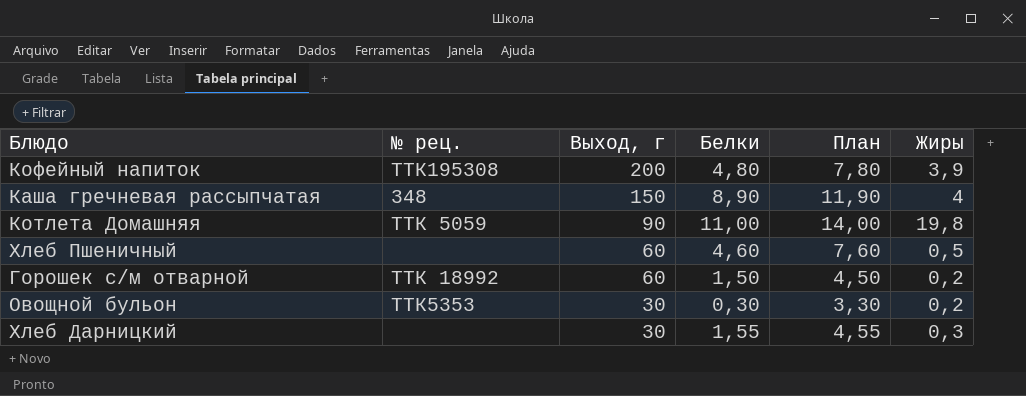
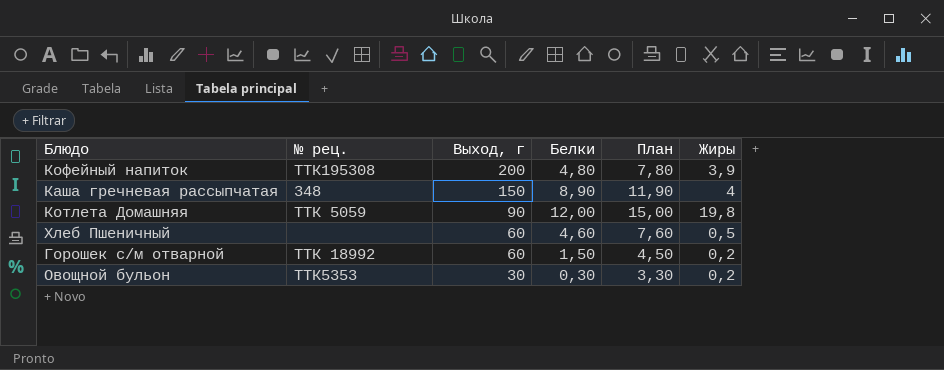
row Хлеб Дарницкий: none | 30 | 1,55 | 4,55 | 0,3 -> none
Котлета Домашняя | Белки: 11,00 -> 12,00
Котлета Домашняя | План: 14,00 -> 15,00

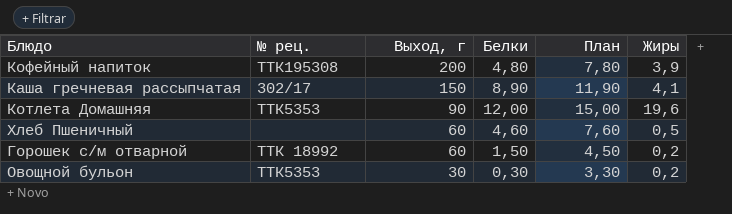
Каша гречневая рассыпчатая | № рец.: 348 -> 302/17
Каша гречневая рассыпчатая | Жиры: 4 -> 4,1
Котлета Домашняя | № рец.: ТТК 5059 -> ТТК5353
Котлета Домашняя | Жиры: 19,8 -> 19,6

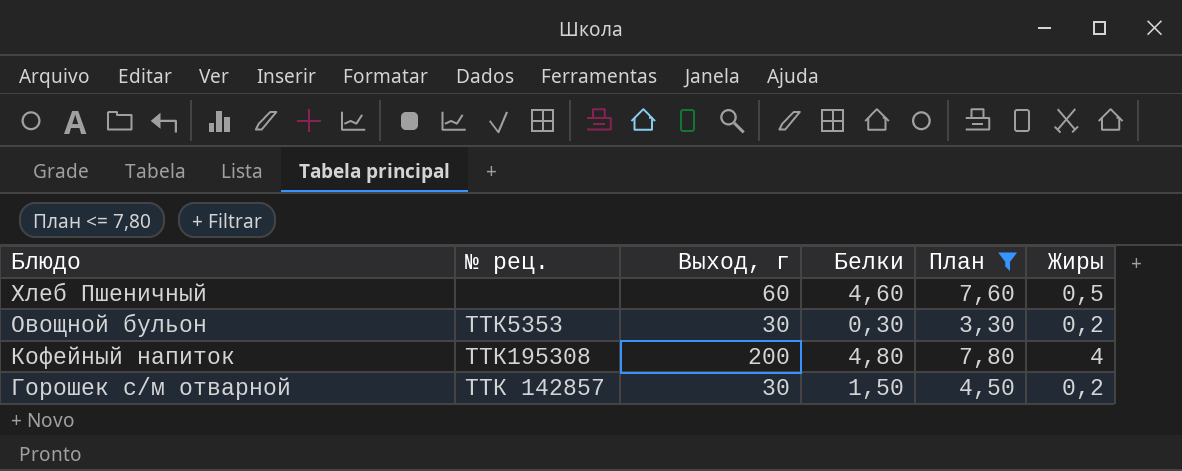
filter: none -> План <= 7,80
row order: Выход, г descending -> Блюдо descending
Кофейный напиток | Жиры: 3,9 -> 4
Горошек с/м отварной | № рец.: ТТК 18992 -> ТТК 142857
Горошек с/м отварной | Выход, г: 60 -> 30

